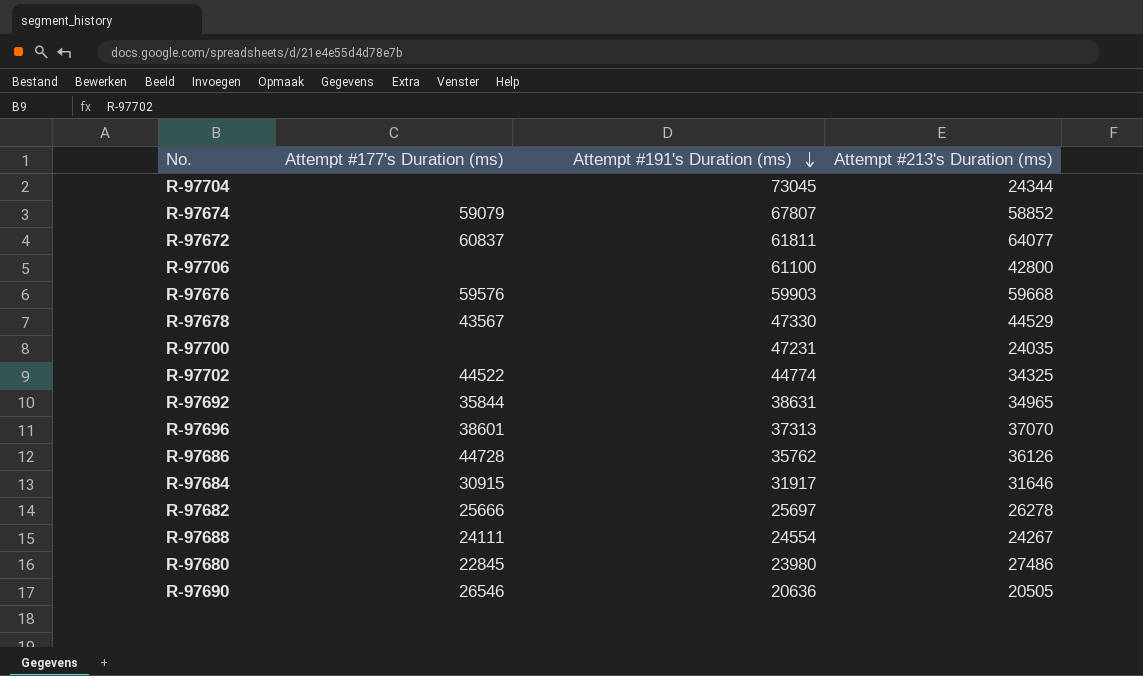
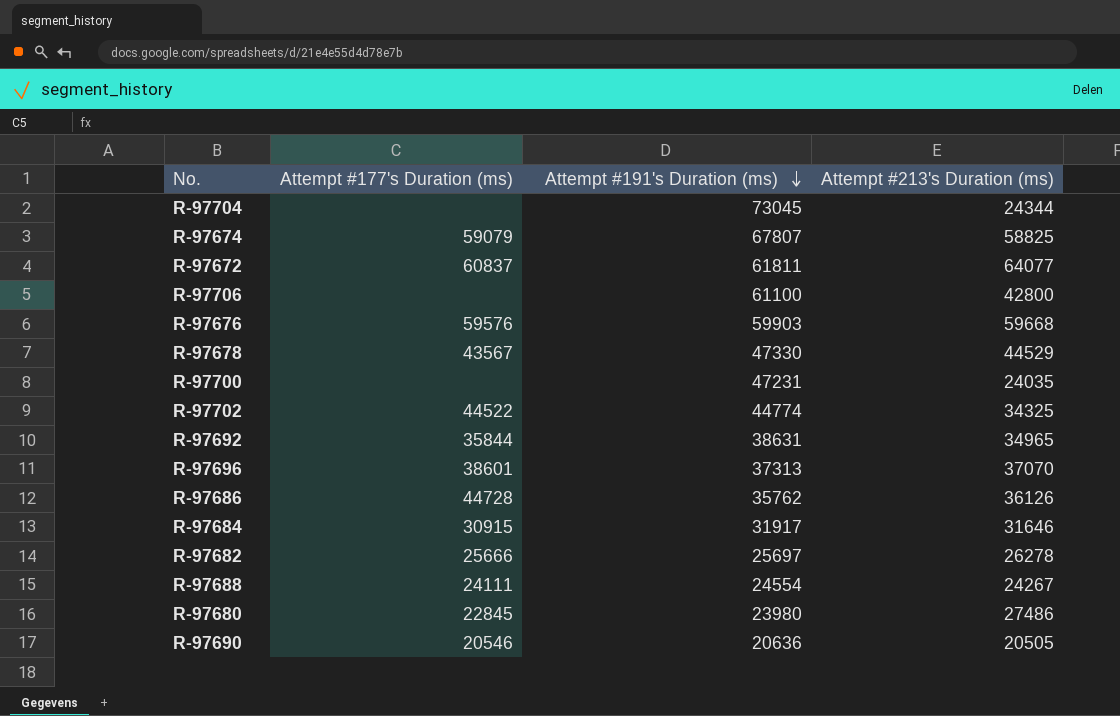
R-97674 | Attempt #213's Duration (ms): 58852 -> 58825
R-97690 | Attempt #177's Duration (ms): 26546 -> 20546

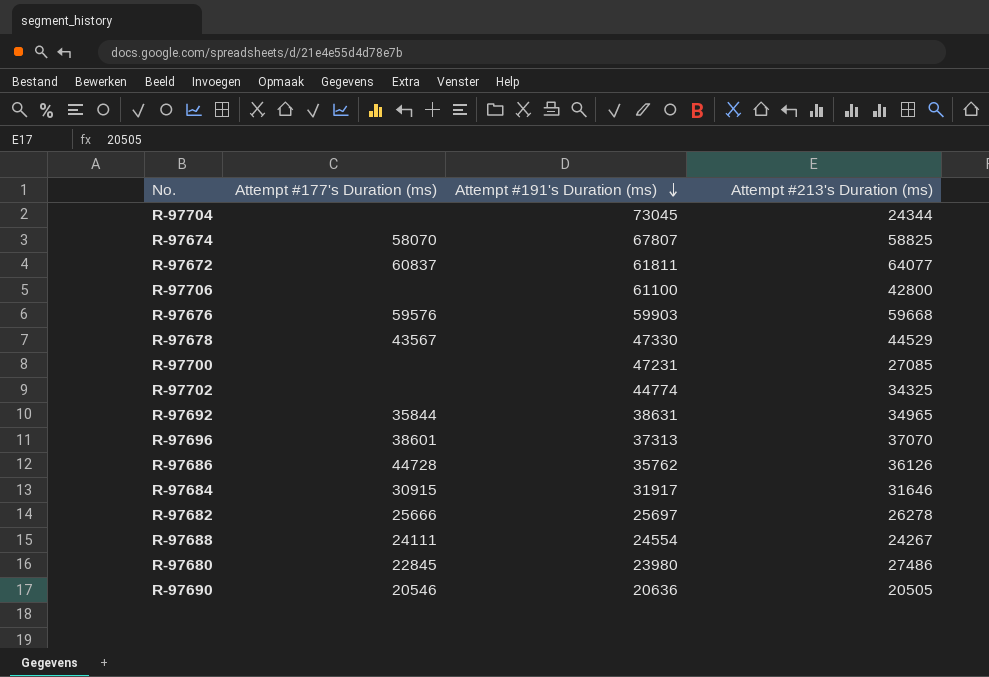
R-97674 | Attempt #177's Duration (ms): 59079 -> 58070
R-97700 | Attempt #213's Duration (ms): 24035 -> 27085
R-97702 | Attempt #177's Duration (ms): 44522 -> none

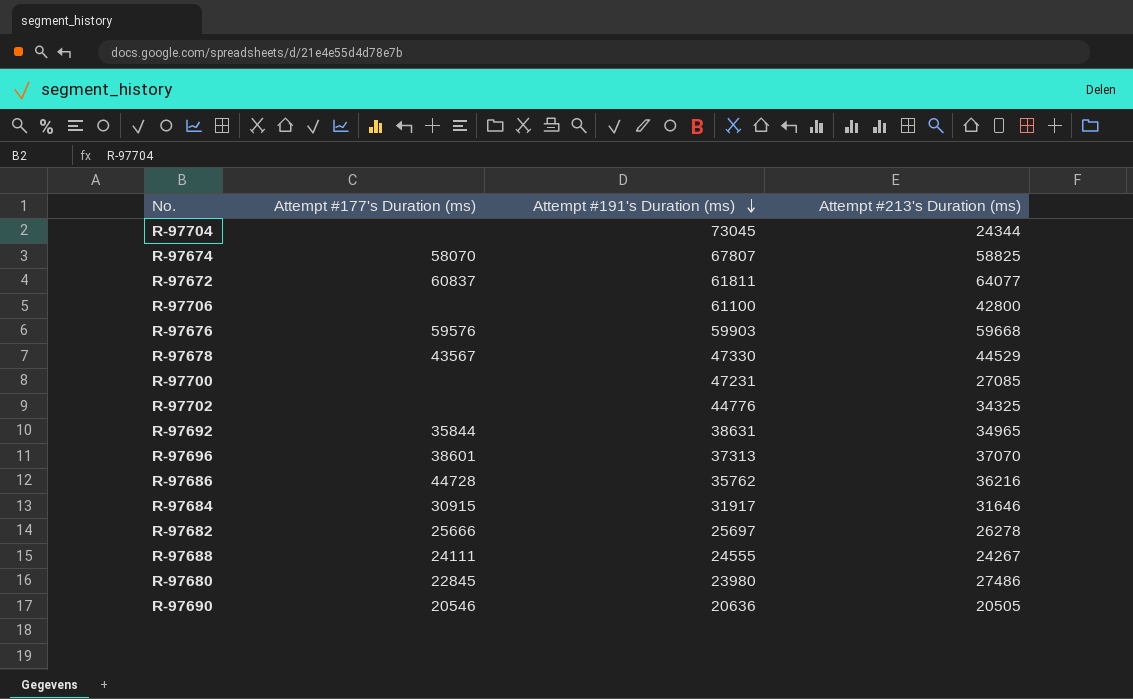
R-97702 | Attempt #191's Duration (ms): 44774 -> 44776
R-97686 | Attempt #213's Duration (ms): 36126 -> 36216
R-97688 | Attempt #191's Duration (ms): 24554 -> 24555

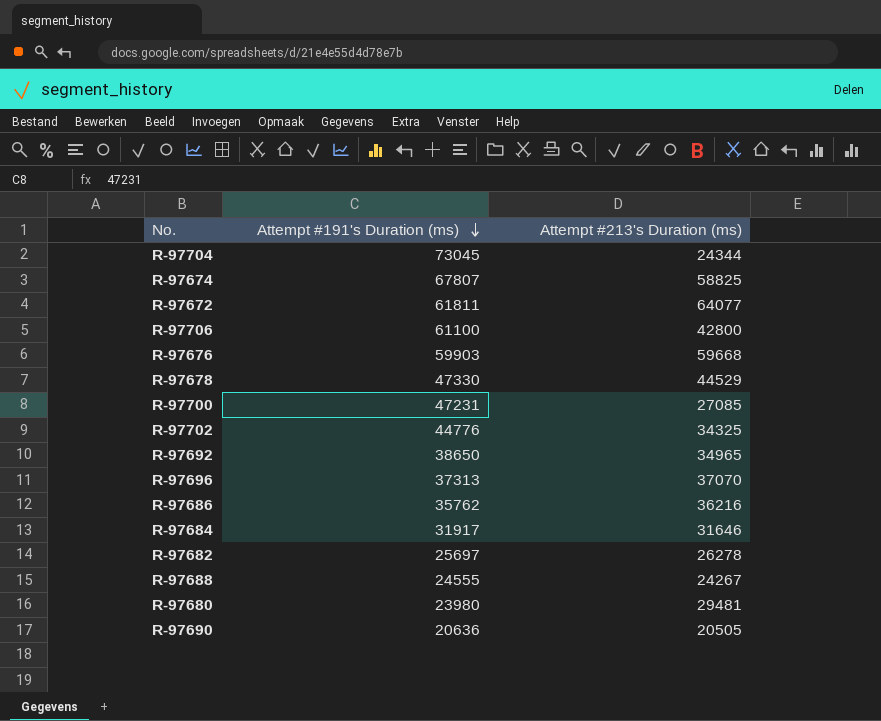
column Attempt #177's Duration (ms) | position: 2 -> none
R-97692 | Attempt #191's Duration (ms): 38631 -> 38650
R-97680 | Attempt #213's Duration (ms): 27486 -> 29481

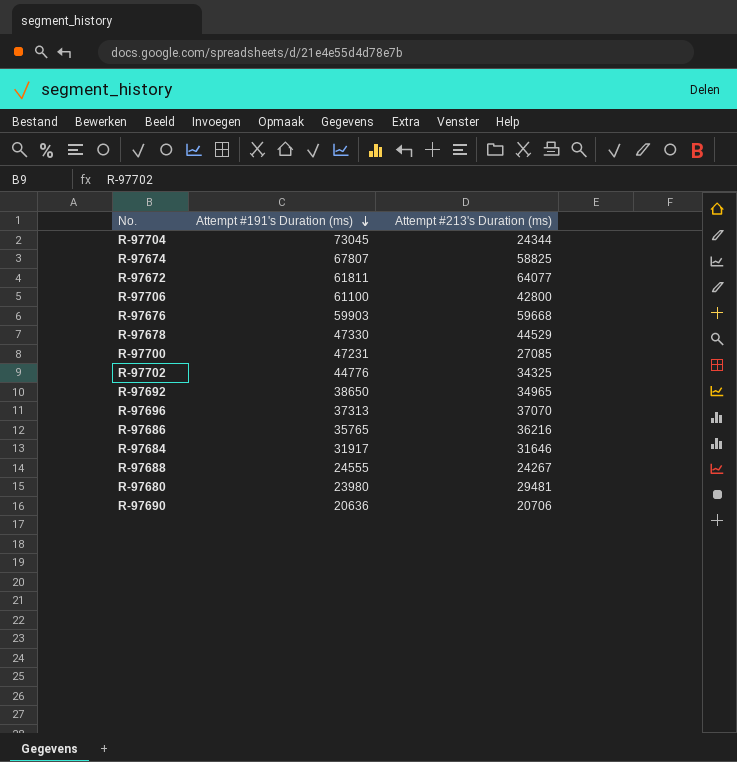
row R-97682: 25697 | 26278 -> none
R-97686 | Attempt #191's Duration (ms): 35762 -> 35765
R-97690 | Attempt #213's Duration (ms): 20505 -> 20706

